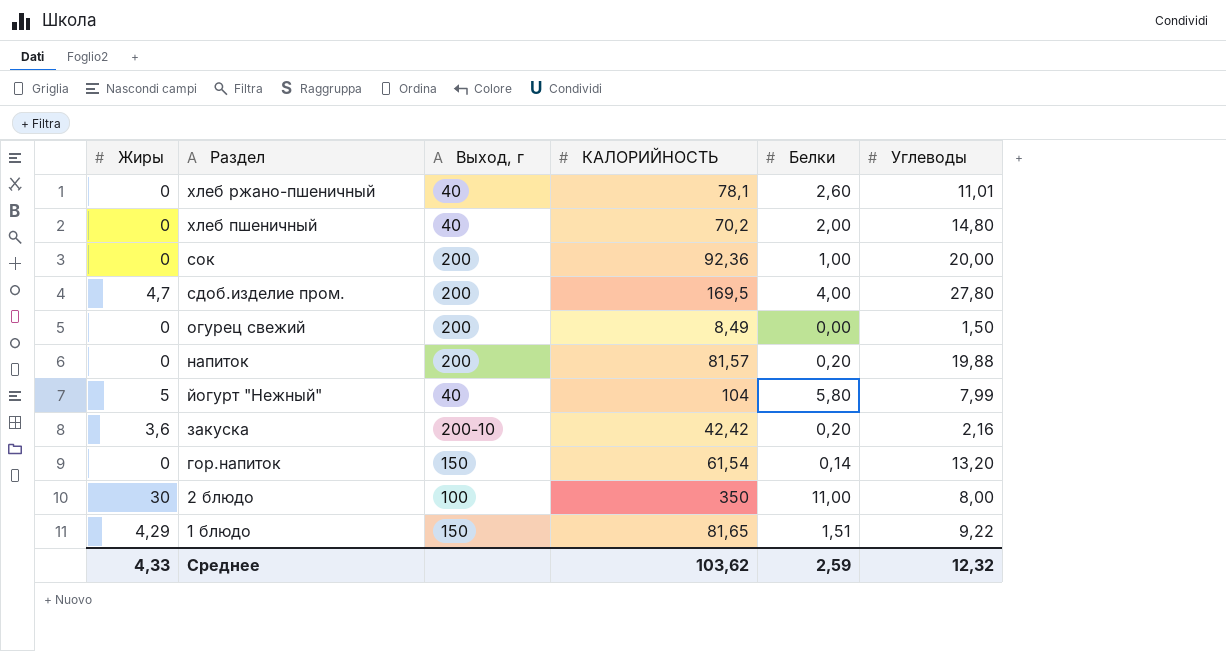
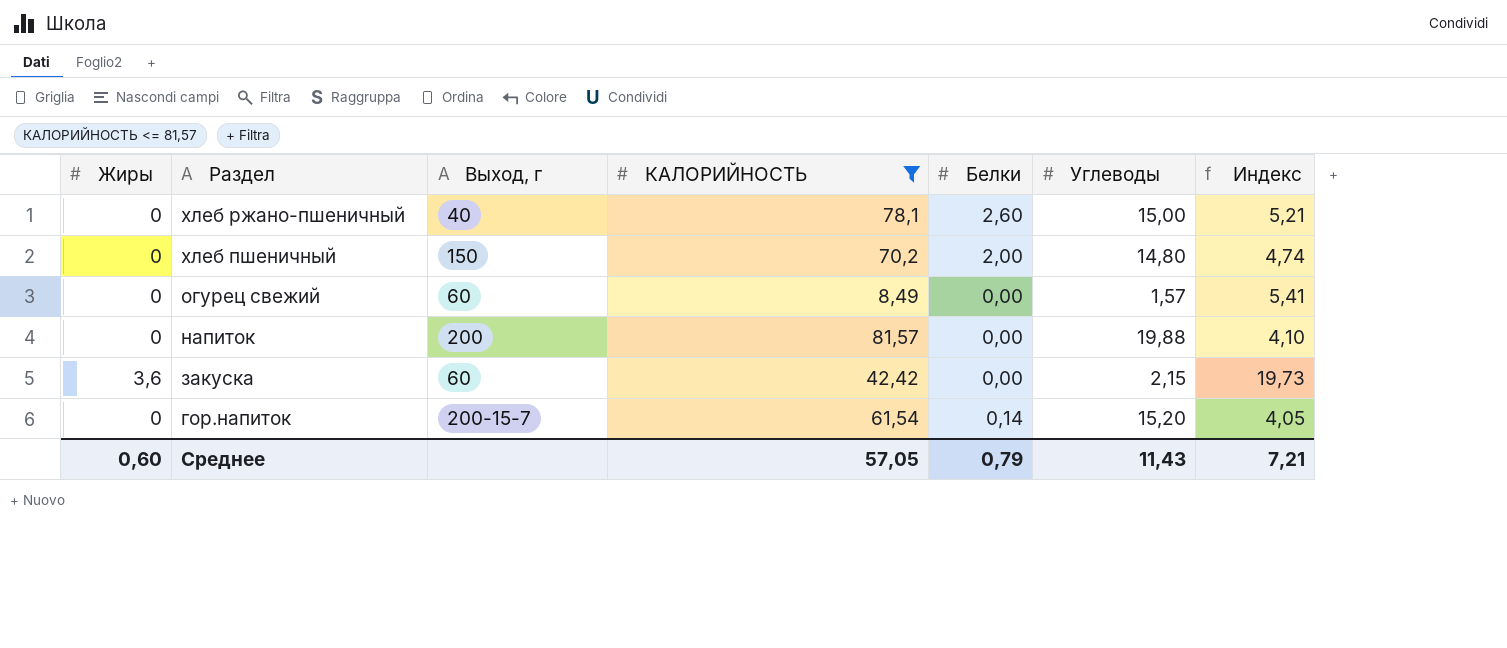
filter: none -> КАЛОРИЙНОСТЬ <= 81,57
column Индекс | formula: none -> [КАЛОРИЙНОСТЬ] / [Углеводы]
хлеб ржано-пшеничный | Углеводы: 11,01 -> 15,00
хлеб пшеничный | Выход, г: 40 -> 150
огурец свежий | Выход, г: 200 -> 60
огурец свежий | Углеводы: 1,50 -> 1,57
напиток | Белки: 0,20 -> 0,00
закуска | Выход, г: 200-10 -> 60
закуска | Белки: 0,20 -> 0,00
закуска | Углеводы: 2,16 -> 2,15
гор.напиток | Выход, г: 150 -> 200-15-7
гор.напиток | Углеводы: 13,20 -> 15,20
Среднее | Жиры: 4,33 -> 0,60
Среднее | КАЛОРИЙНОСТЬ: 103,62 -> 57,05
Среднее | Белки: 2,59 -> 0,79
Среднее | Углеводы: 12,32 -> 11,43

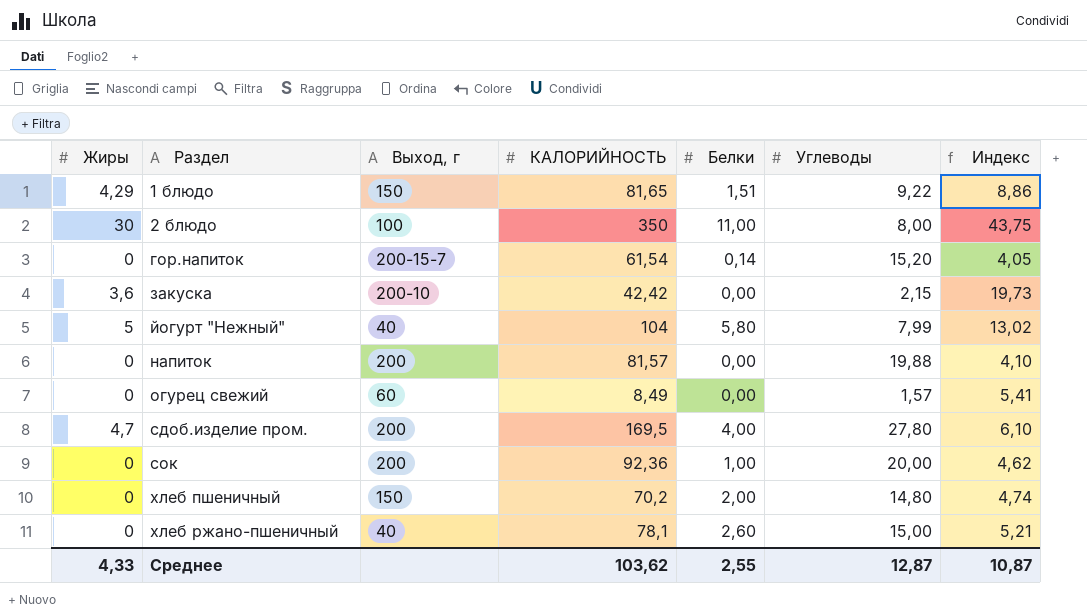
filter: КАЛОРИЙНОСТЬ <= 81,57 -> none
row order: Раздел descending -> Раздел ascending
закуска | Выход, г: 60 -> 200-10
Среднее | Жиры: 0,60 -> 4,33
Среднее | КАЛОРИЙНОСТЬ: 57,05 -> 103,62
Среднее | Белки: 0,79 -> 2,55
Среднее | Углеводы: 11,43 -> 12,87
Среднее | Индекс: 7,21 -> 10,87

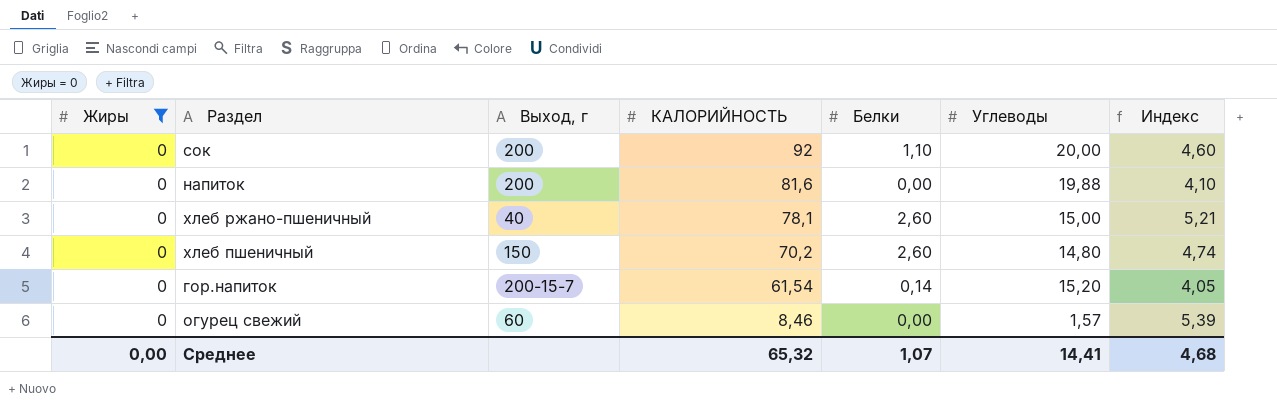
filter: none -> Жиры = 0
row order: Раздел ascending -> КАЛОРИЙНОСТЬ descending
сок | КАЛОРИЙНОСТЬ: 92,36 -> 92
сок | Белки: 1,00 -> 1,10
сок | Индекс: 4,62 -> 4,60
напиток | КАЛОРИЙНОСТЬ: 81,57 -> 81,6
хлеб пшеничный | Белки: 2,00 -> 2,60
огурец свежий | КАЛОРИЙНОСТЬ: 8,49 -> 8,46
огурец свежий | Индекс: 5,41 -> 5,39
Среднее | Жиры: 4,33 -> 0,00
Среднее | КАЛОРИЙНОСТЬ: 103,62 -> 65,32
Среднее | Белки: 2,55 -> 1,07
Среднее | Углеводы: 12,87 -> 14,41
Среднее | Индекс: 10,87 -> 4,68

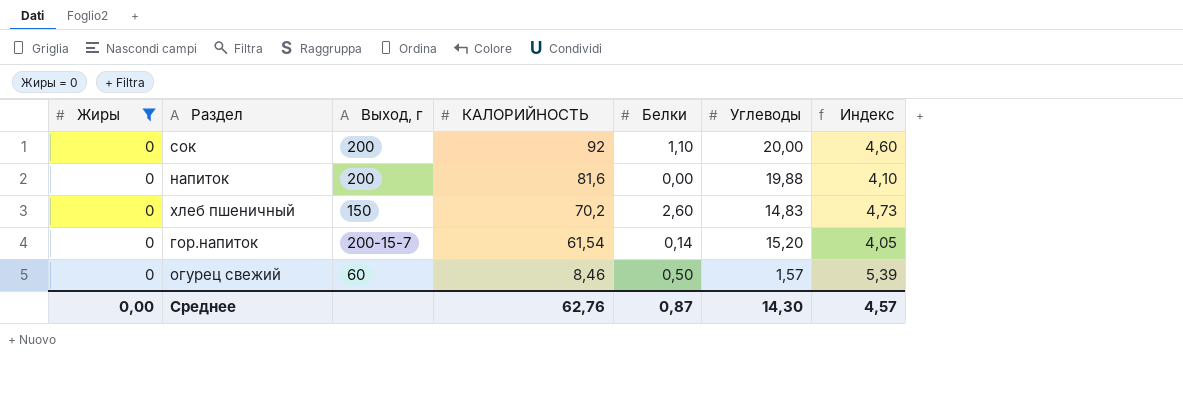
row хлеб ржано-пшеничный: 0 | 40 | 78,1 | 2,60 | 15,00 | 5,21 -> none
хлеб пшеничный | Углеводы: 14,80 -> 14,83
хлеб пшеничный | Индекс: 4,74 -> 4,73
огурец свежий | Белки: 0,00 -> 0,50
Среднее | КАЛОРИЙНОСТЬ: 65,32 -> 62,76
Среднее | Белки: 1,07 -> 0,87
Среднее | Углеводы: 14,41 -> 14,30
Среднее | Индекс: 4,68 -> 4,57

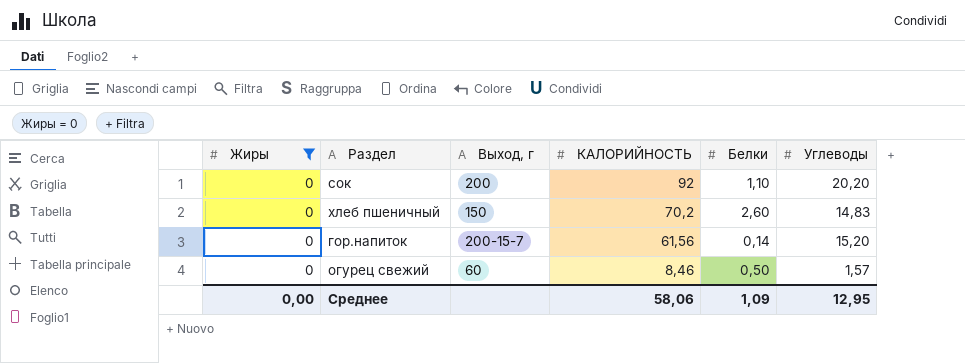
column Индекс | formula: [КАЛОРИЙНОСТЬ] / [Углеводы] -> none
row напиток: 0 | 200 | 81,6 | 0,00 | 19,88 | 4,10 -> none
сок | Углеводы: 20,00 -> 20,20
гор.напиток | КАЛОРИЙНОСТЬ: 61,54 -> 61,56
Среднее | КАЛОРИЙНОСТЬ: 62,76 -> 58,06
Среднее | Белки: 0,87 -> 1,09
Среднее | Углеводы: 14,30 -> 12,95

